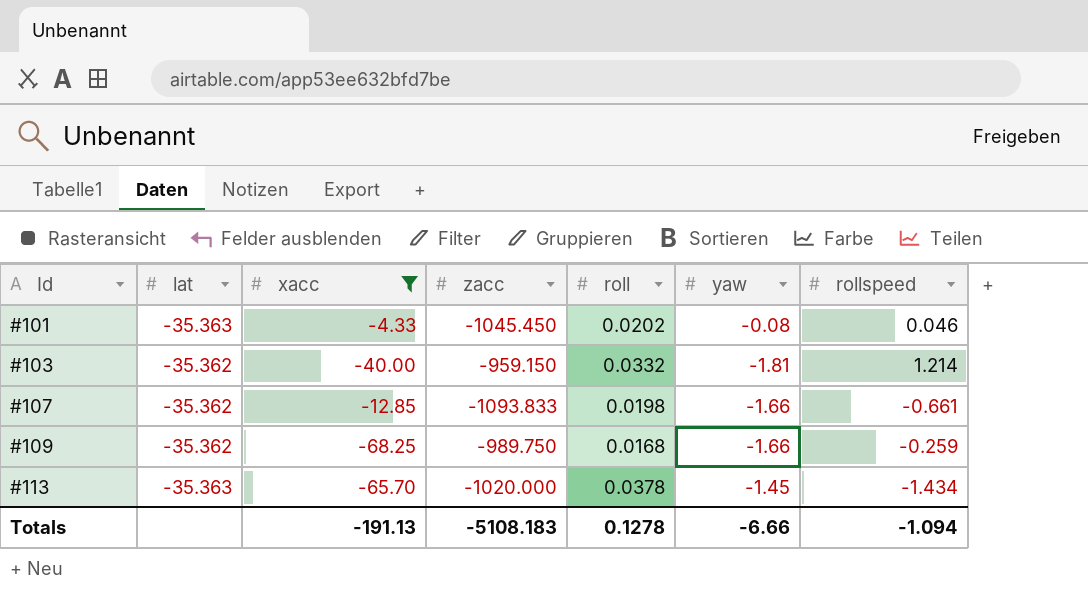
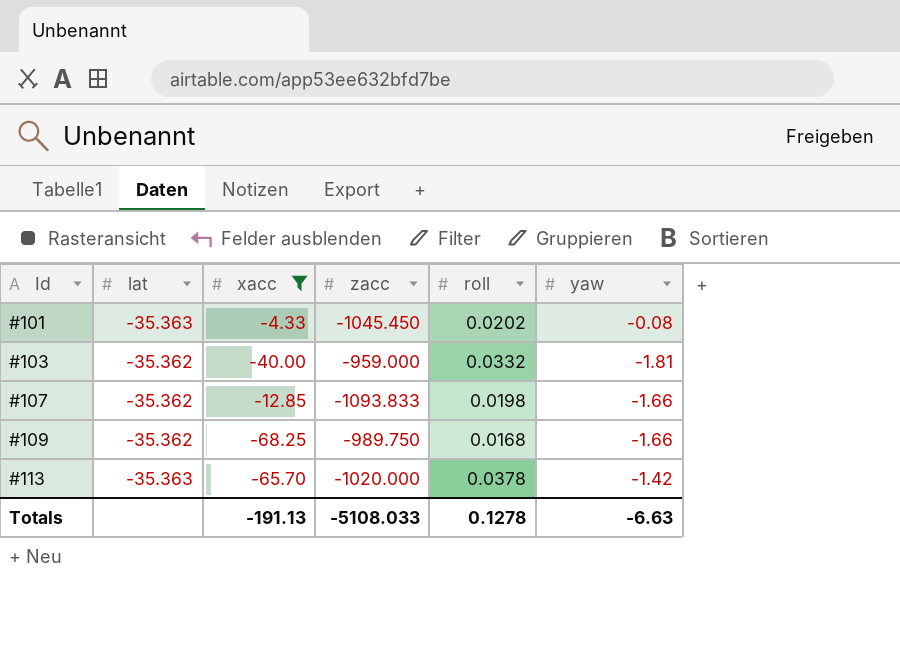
column rollspeed | position: 7 -> none
#103 | zacc: -959.150 -> -959.000
#113 | yaw: -1.45 -> -1.42
Totals | zacc: -5108.183 -> -5108.033
Totals | yaw: -6.66 -> -6.63

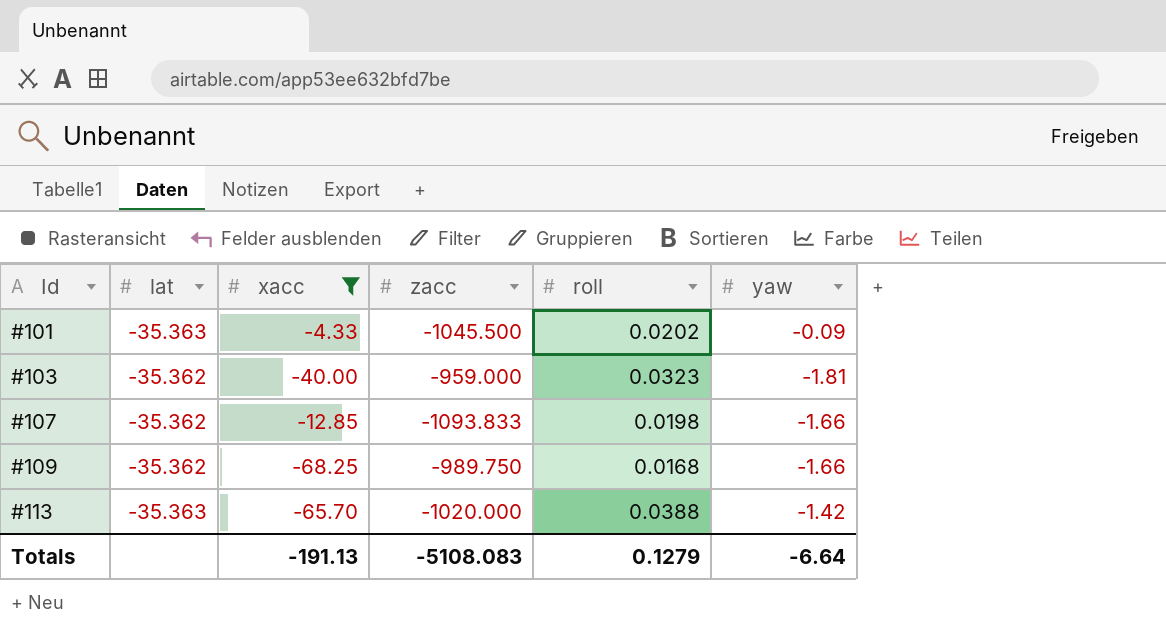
#101 | zacc: -1045.450 -> -1045.500
#101 | yaw: -0.08 -> -0.09
#103 | roll: 0.0332 -> 0.0323
#113 | roll: 0.0378 -> 0.0388
Totals | zacc: -5108.033 -> -5108.083
Totals | roll: 0.1278 -> 0.1279
Totals | yaw: -6.63 -> -6.64

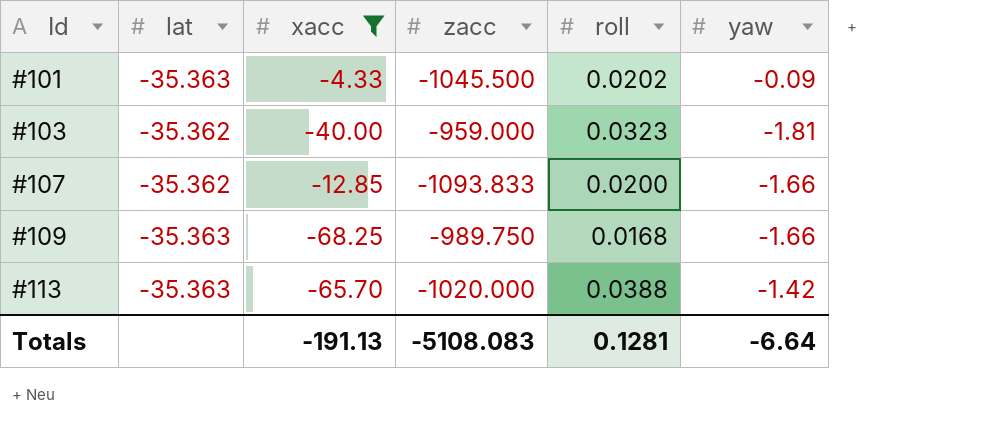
#107 | roll: 0.0198 -> 0.0200
#109 | lat: -35.362 -> -35.363
Totals | roll: 0.1279 -> 0.1281

